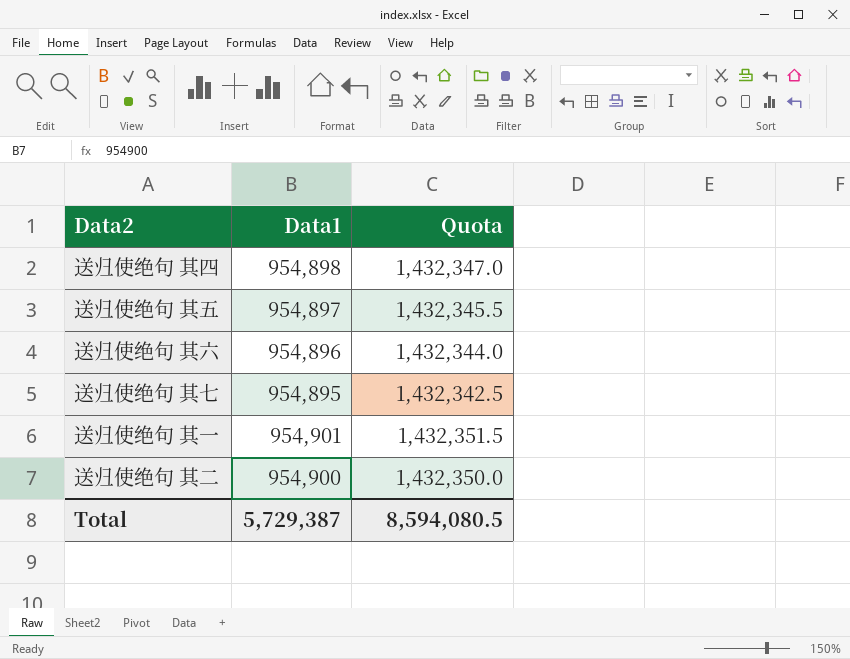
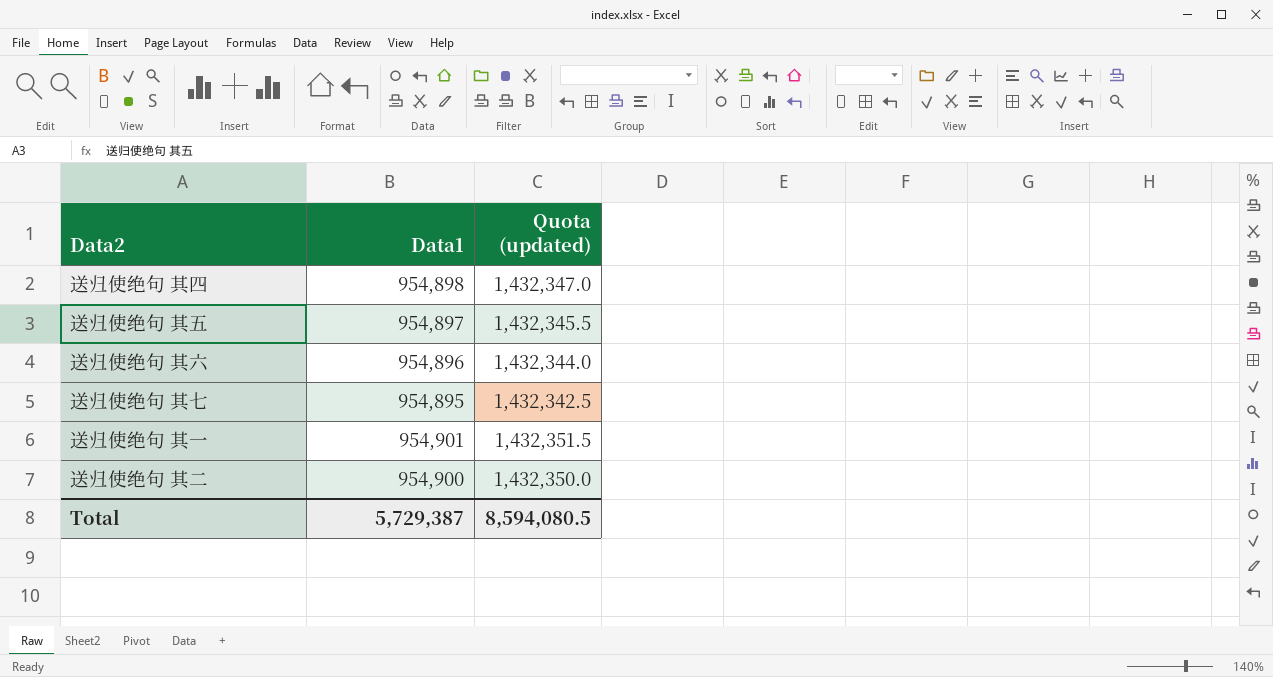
column name: Quota -> Quota (updated)

